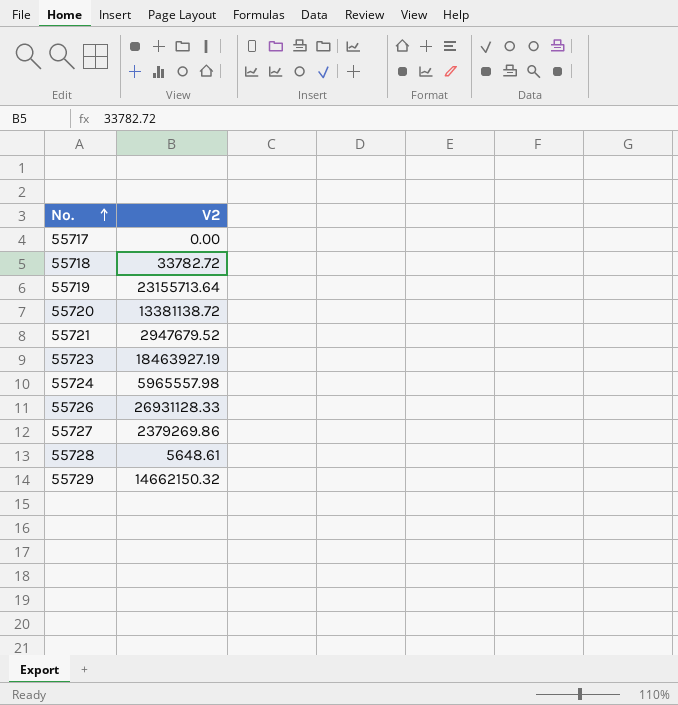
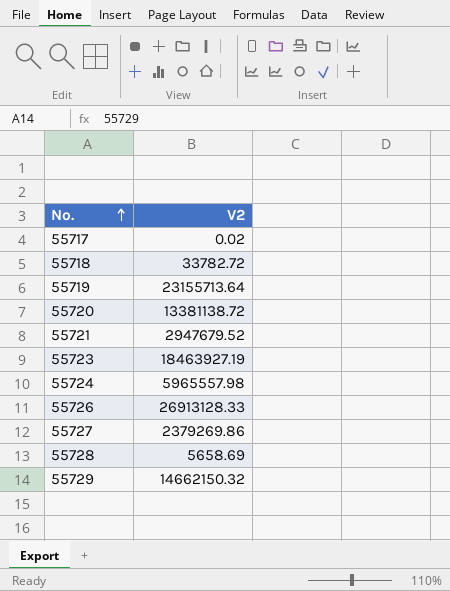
55717 | V2: 0.00 -> 0.02
55726 | V2: 26931128.33 -> 26913128.33
55728 | V2: 5648.61 -> 5658.69

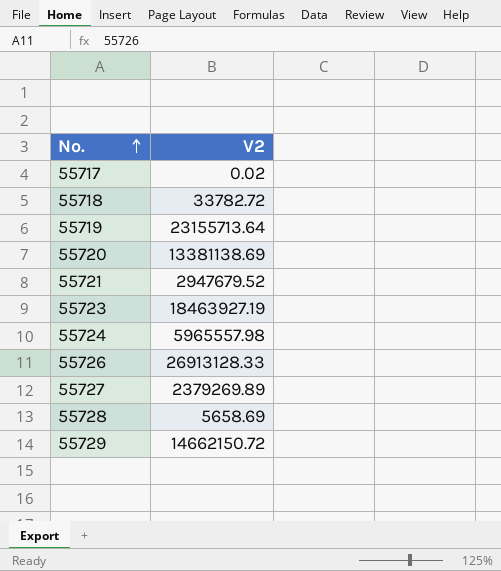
55720 | V2: 13381138.72 -> 13381138.69
55727 | V2: 2379269.86 -> 2379269.89
55729 | V2: 14662150.32 -> 14662150.72

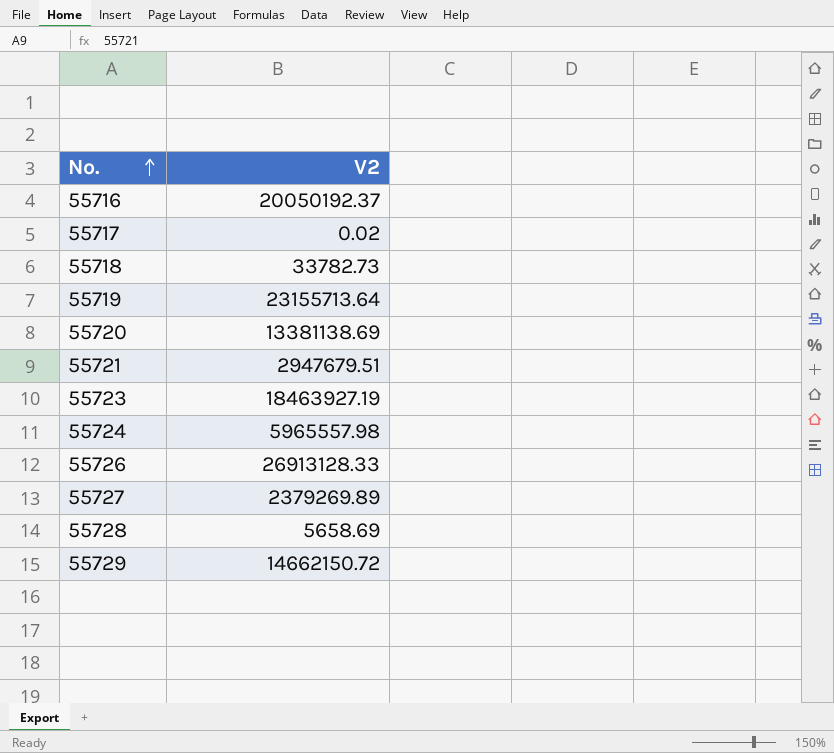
row 55716: none -> 20050192.37
55718 | V2: 33782.72 -> 33782.73
55721 | V2: 2947679.52 -> 2947679.51

